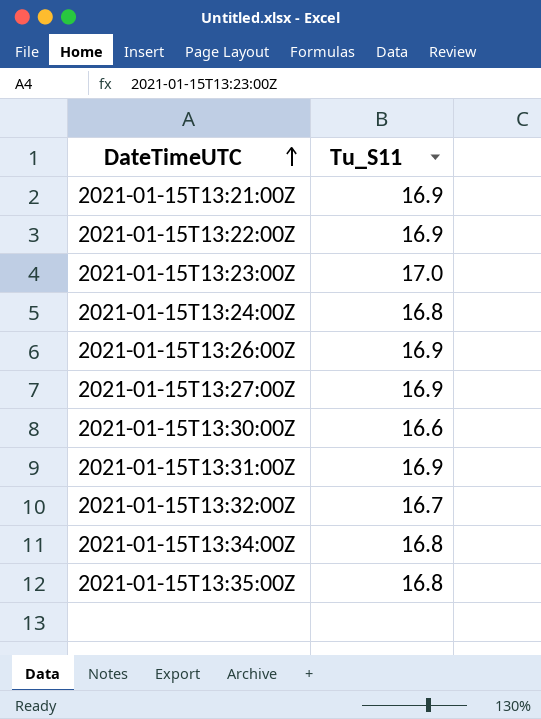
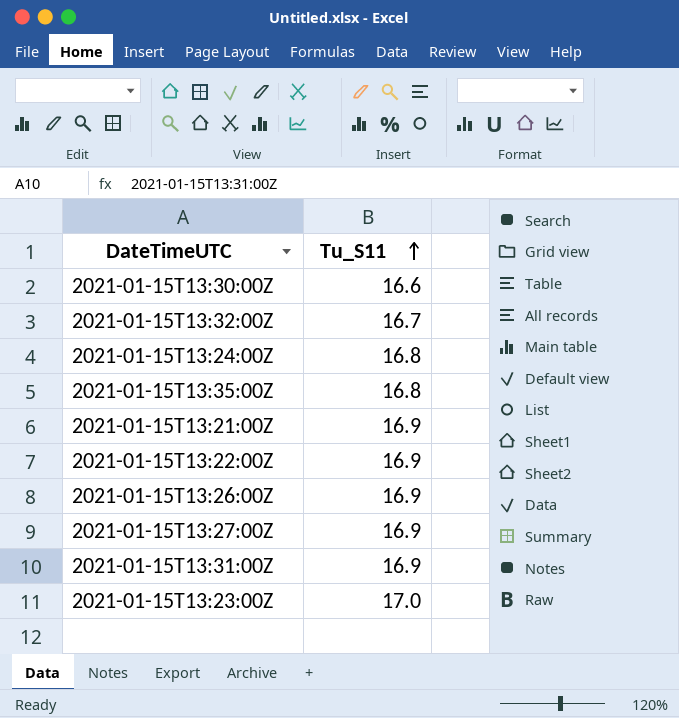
row order: DateTimeUTC ascending -> Tu_S11 ascending
row 2021-01-15T13:34:00Z: 16.8 -> none

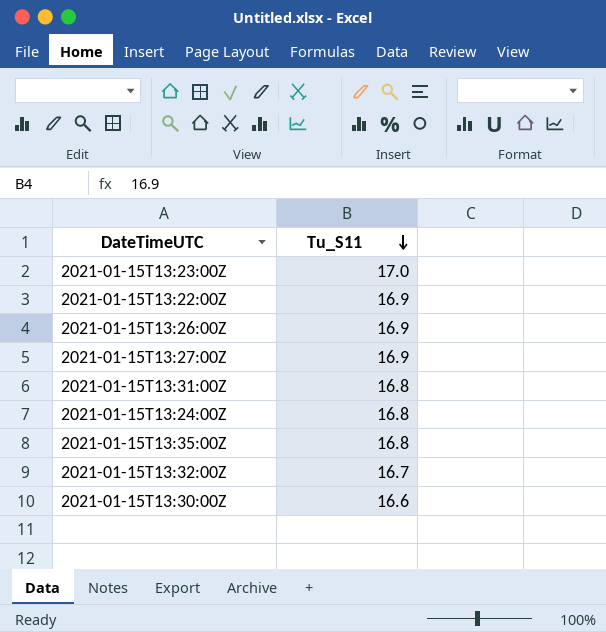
row order: Tu_S11 ascending -> Tu_S11 descending
row 2021-01-15T13:21:00Z: 16.9 -> none
2021-01-15T13:31:00Z | Tu_S11: 16.9 -> 16.8

